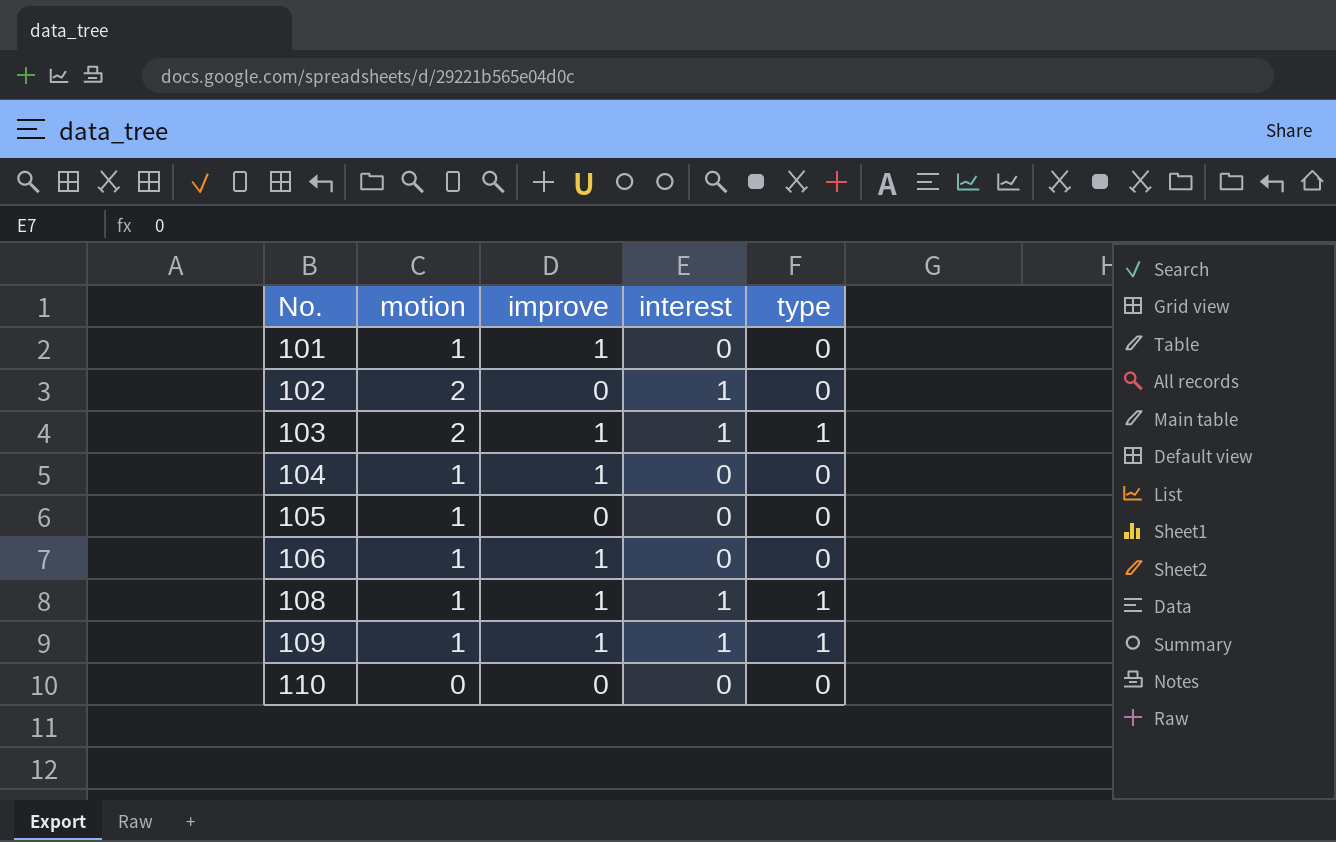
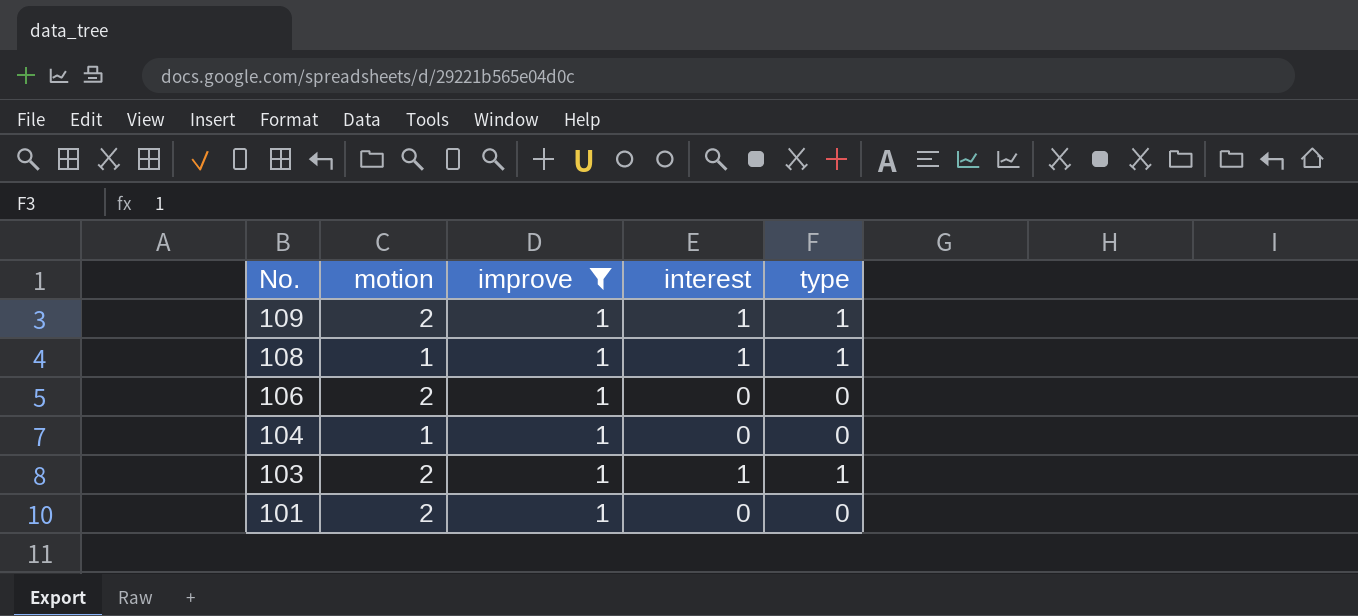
filter: none -> improve = 1
row order: No. ascending -> No. descending
109 | motion: 1 -> 2
106 | motion: 1 -> 2
101 | motion: 1 -> 2

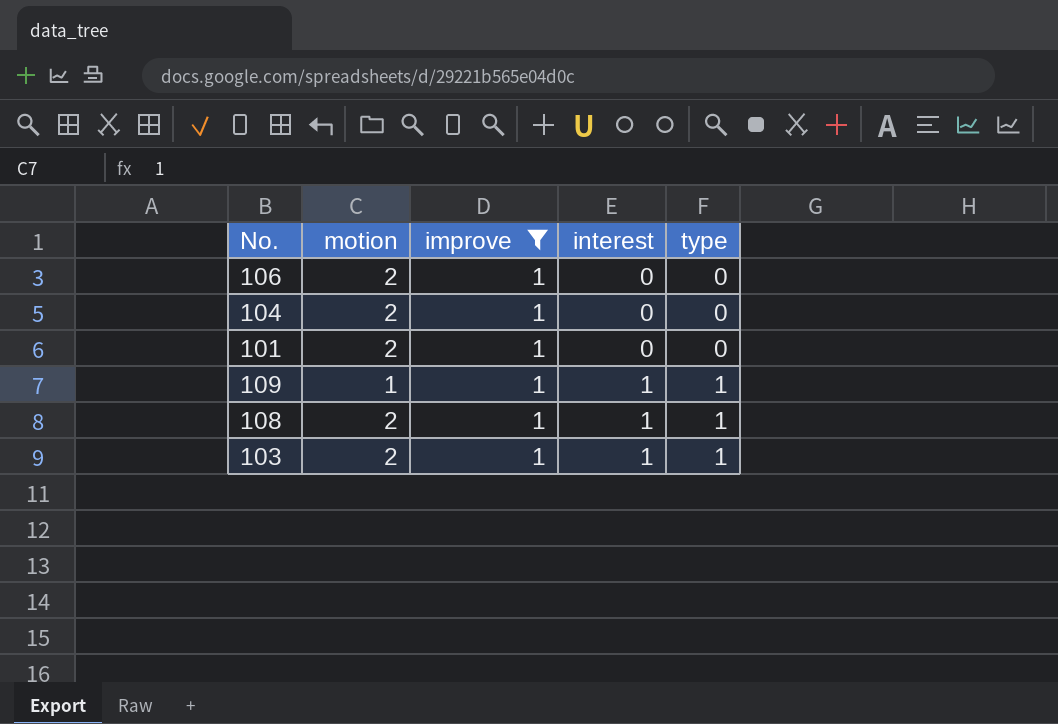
row order: No. descending -> interest ascending
104 | motion: 1 -> 2
109 | motion: 2 -> 1
108 | motion: 1 -> 2

